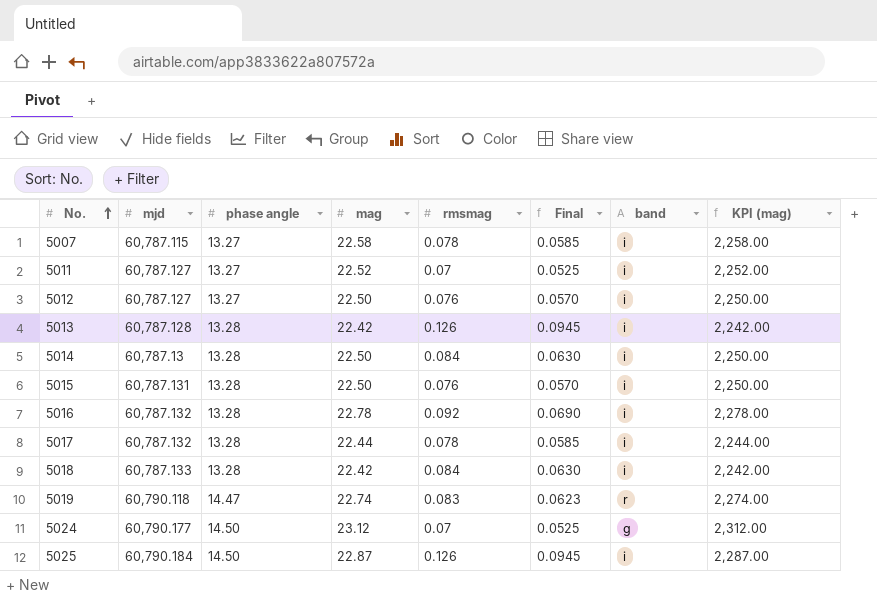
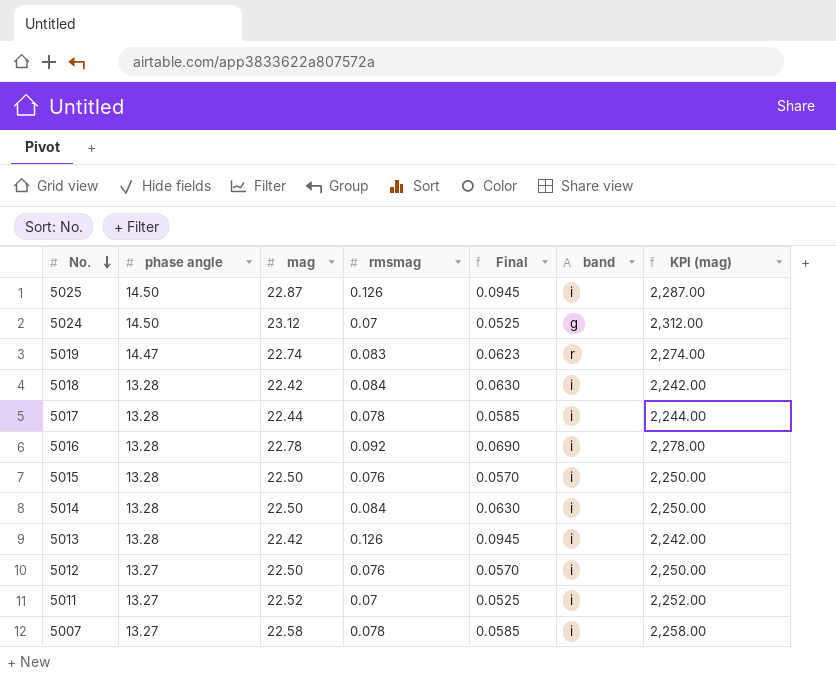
row order: No. ascending -> No. descending
column mjd | position: 2 -> none

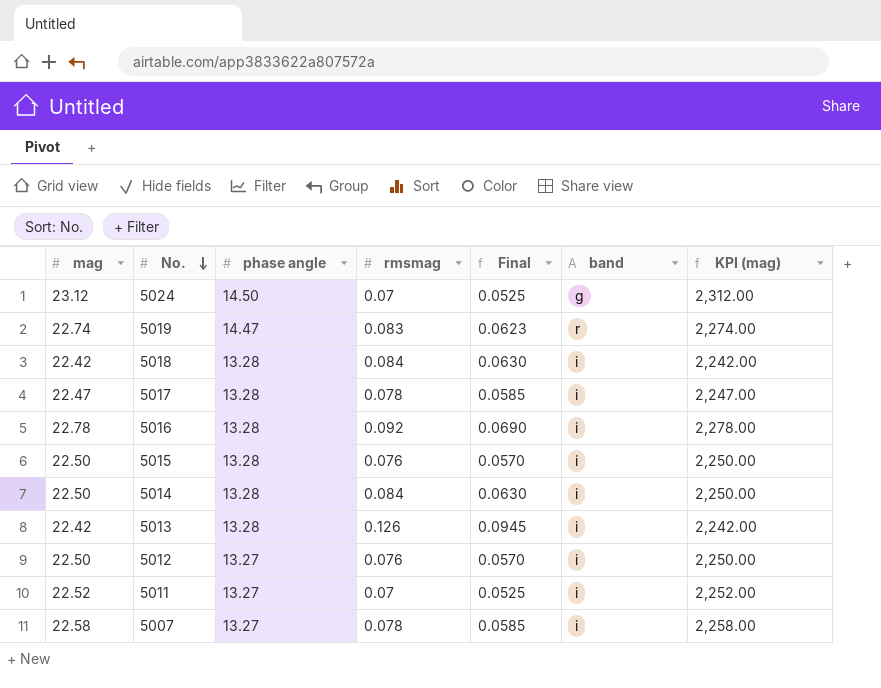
column mag | position: 3 -> 1
row 5025: 14.50 | 22.87 | 0.126 | 0.0945 | i | 2,287.00 -> none
5017 | mag: 22.44 -> 22.47
5017 | KPI (mag): 2,244.00 -> 2,247.00

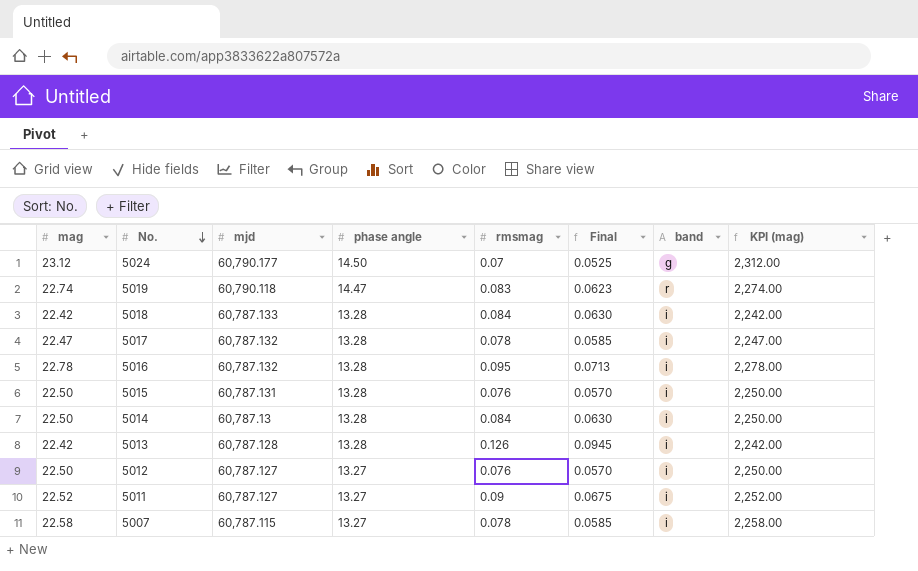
column mjd | position: none -> 3
5016 | rmsmag: 0.092 -> 0.095
5016 | Final: 0.0690 -> 0.0713
5011 | rmsmag: 0.07 -> 0.09
5011 | Final: 0.0525 -> 0.0675

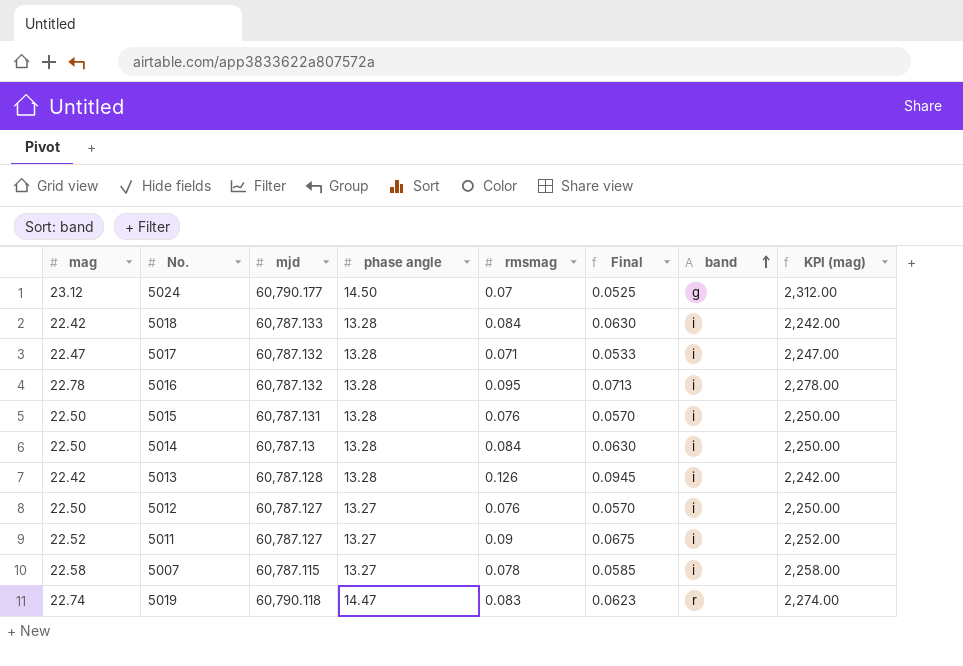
row order: No. descending -> band ascending
5017 | rmsmag: 0.078 -> 0.071
5017 | Final: 0.0585 -> 0.0533

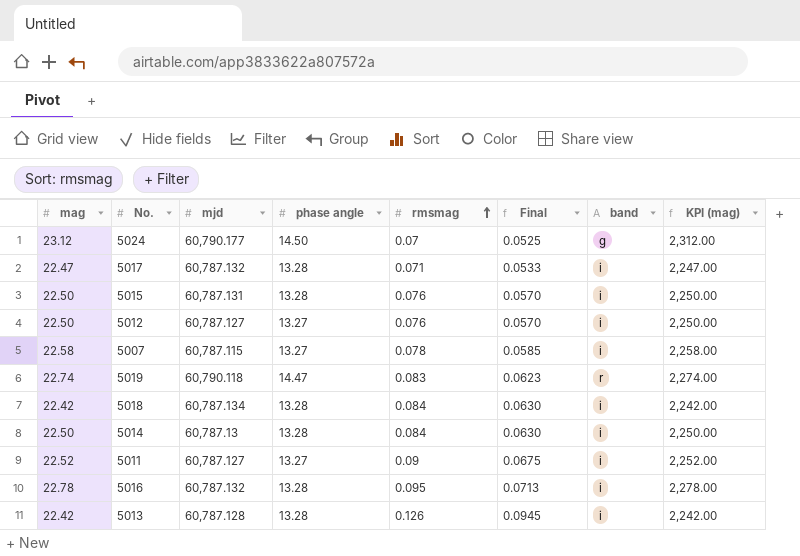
row order: band ascending -> rmsmag ascending
5018 | mjd: 60,787.133 -> 60,787.134

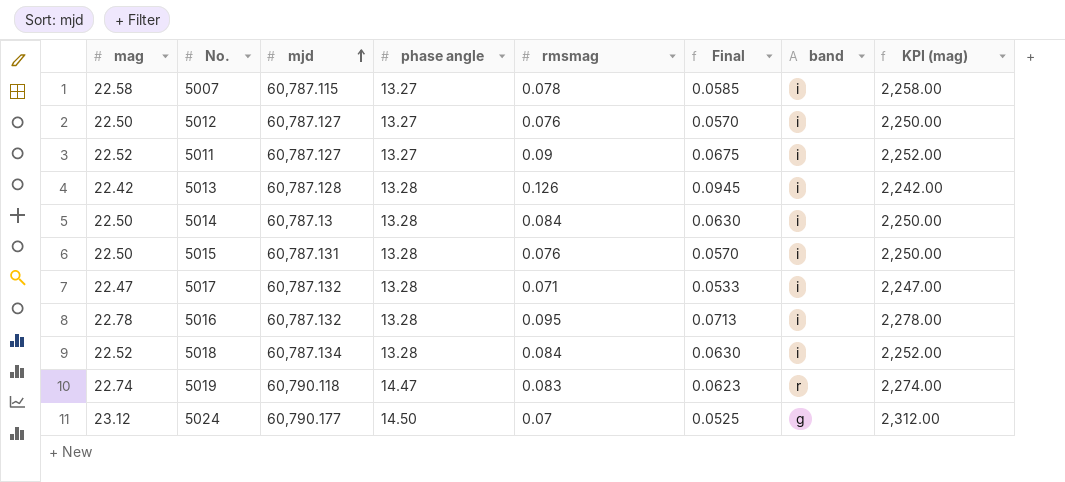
row order: rmsmag ascending -> mjd ascending
5018 | mag: 22.42 -> 22.52
5018 | KPI (mag): 2,242.00 -> 2,252.00

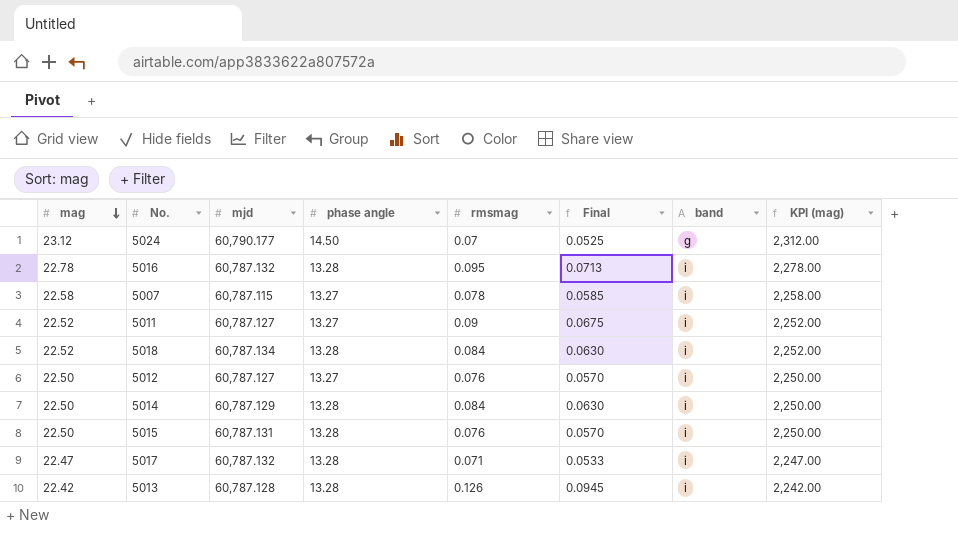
row order: mjd ascending -> mag descending
row 5019: 22.74 | 60,790.118 | 14.47 | 0.083 | 0.0623 | r | 2,274.00 -> none
5014 | mjd: 60,787.13 -> 60,787.129

